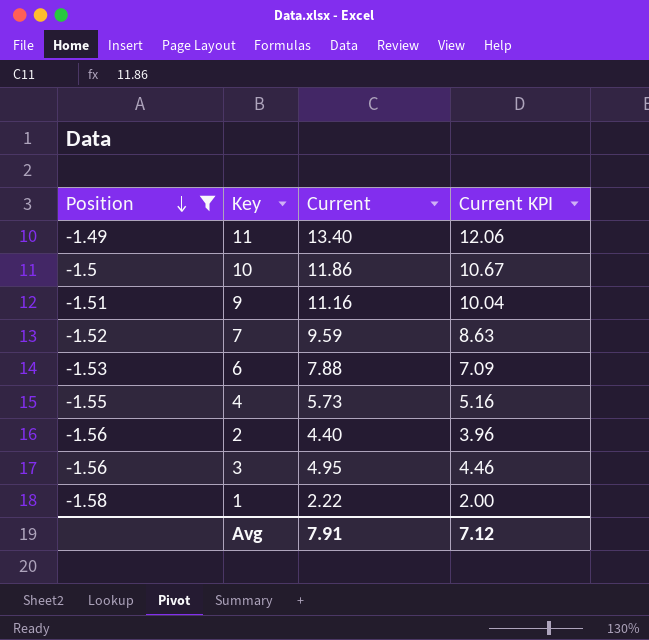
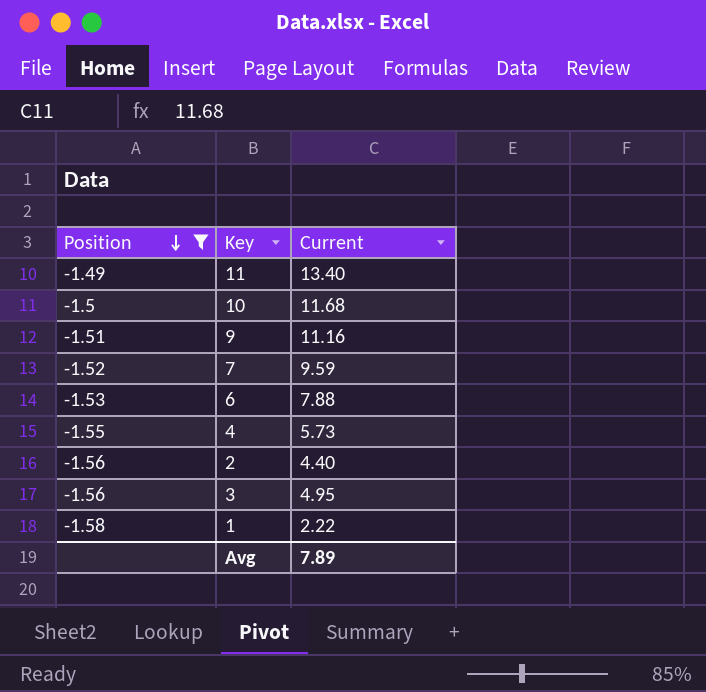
column Current KPI | formula: [Current] * 0.9 -> none
10 | Current: 11.86 -> 11.68
Avg | Current: 7.91 -> 7.89

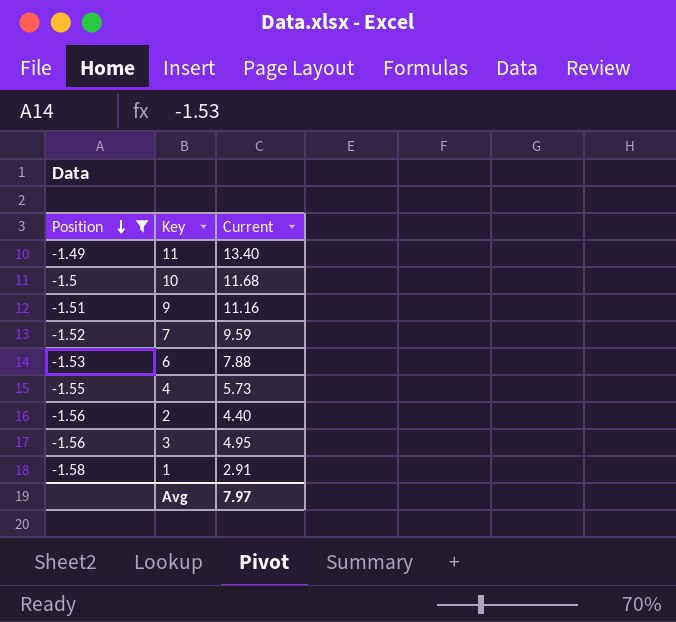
1 | Current: 2.22 -> 2.91
Avg | Current: 7.89 -> 7.97

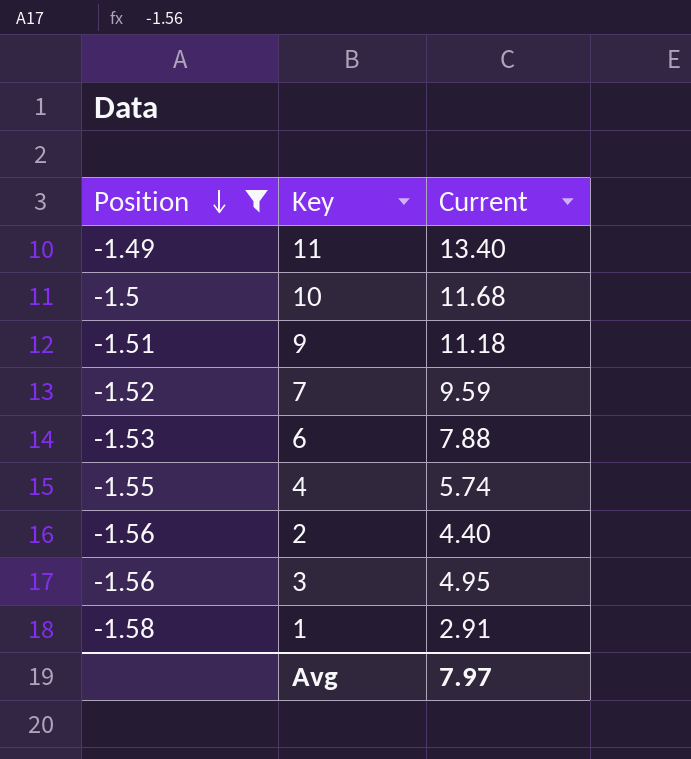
9 | Current: 11.16 -> 11.18
4 | Current: 5.73 -> 5.74

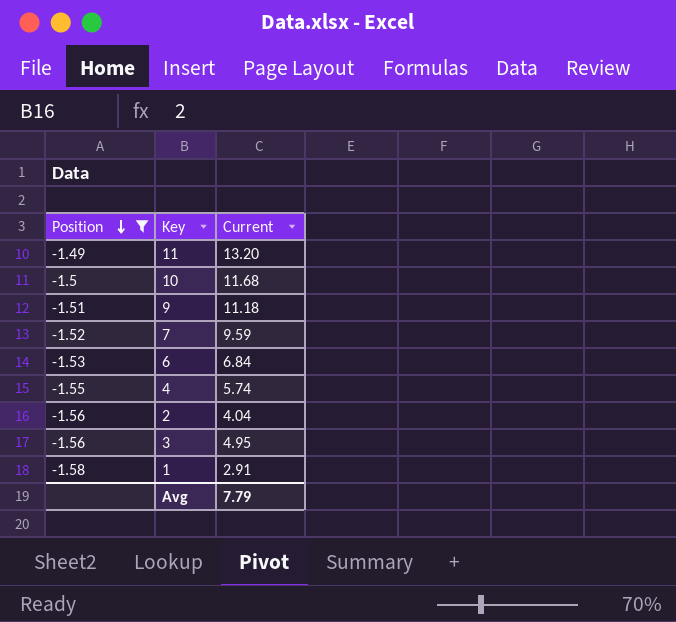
11 | Current: 13.40 -> 13.20
6 | Current: 7.88 -> 6.84
2 | Current: 4.40 -> 4.04
Avg | Current: 7.97 -> 7.79

